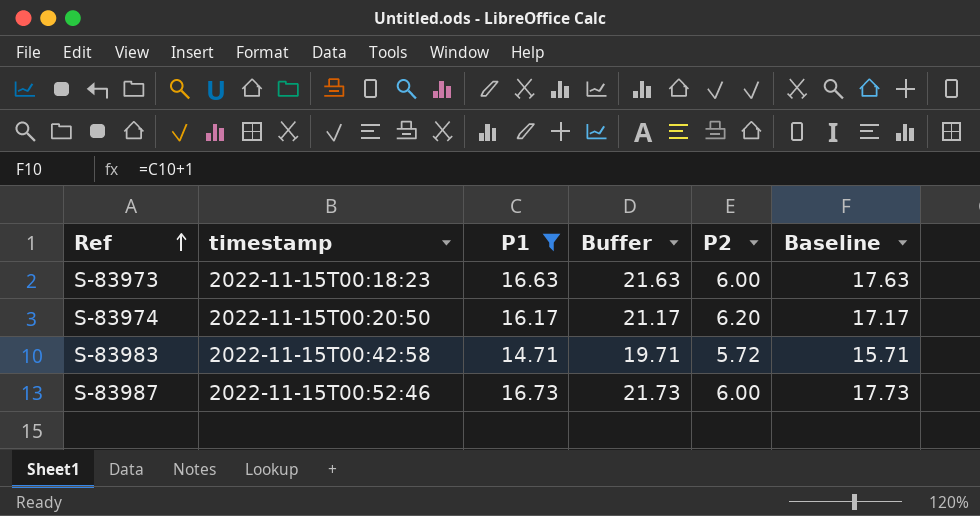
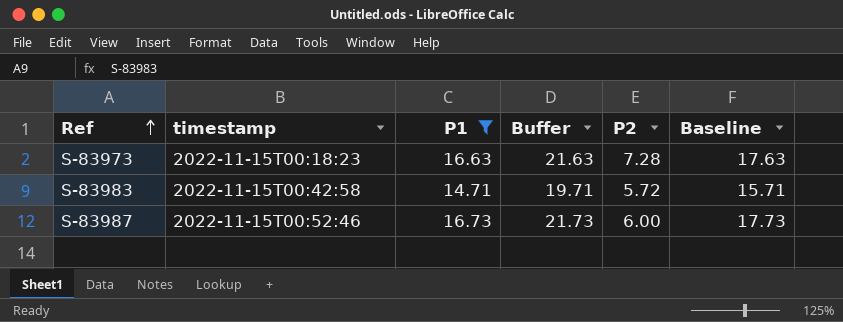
row S-83974: 2022-11-15T00:20:50 | 16.17 | 21.17 | 6.20 | 17.17 -> none
S-83973 | P2: 6.00 -> 7.28

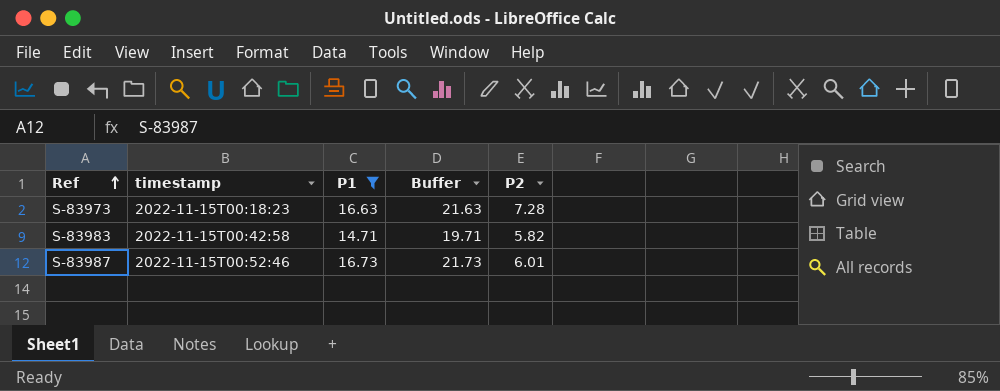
column Baseline | formula: [P1] + 1 -> none
S-83983 | P2: 5.72 -> 5.82
S-83987 | P2: 6.00 -> 6.01

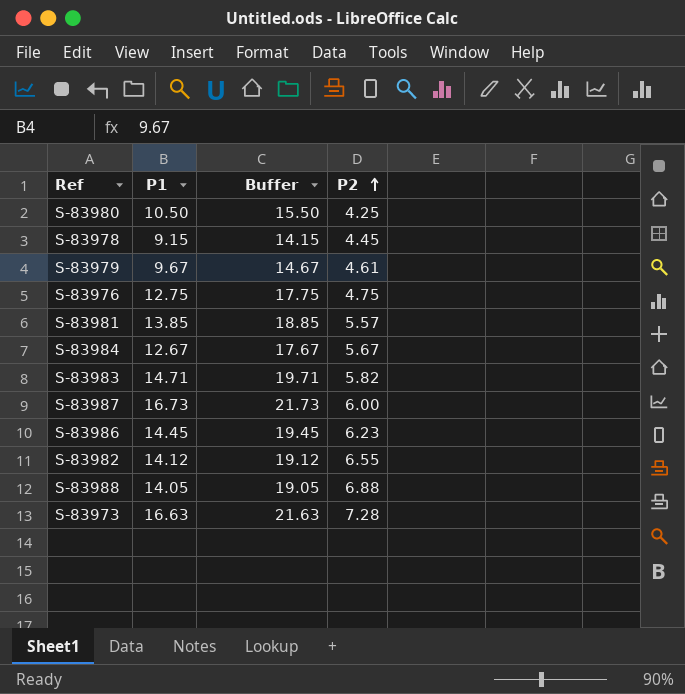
filter: P1 >= 14.71 -> none
row order: Ref ascending -> P2 ascending
column timestamp | position: 2 -> none
S-83987 | P2: 6.01 -> 6.00

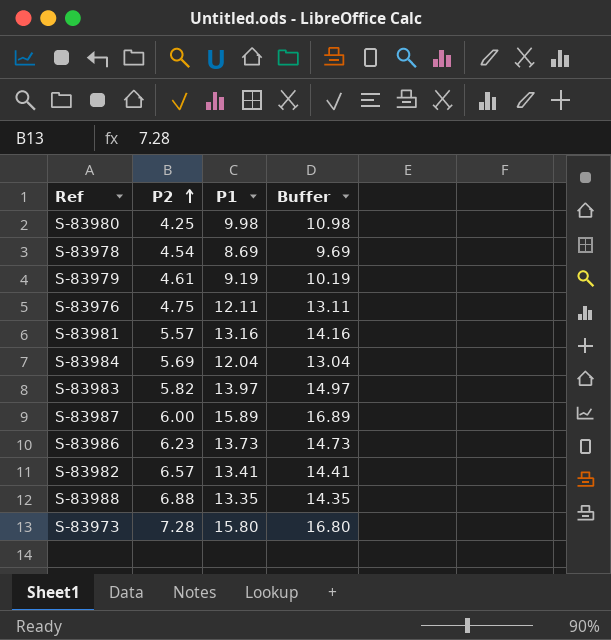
column P2 | position: 4 -> 2
column Buffer | formula: [P1] + 5 -> [P1] + 1
S-83980 | P1: 10.50 -> 9.98
S-83978 | P2: 4.45 -> 4.54
S-83978 | P1: 9.15 -> 8.69
S-83979 | P1: 9.67 -> 9.19
S-83976 | P1: 12.75 -> 12.11
S-83981 | P1: 13.85 -> 13.16
S-83984 | P2: 5.67 -> 5.69
S-83984 | P1: 12.67 -> 12.04
S-83983 | P1: 14.71 -> 13.97
S-83987 | P1: 16.73 -> 15.89
S-83986 | P1: 14.45 -> 13.73
S-83982 | P2: 6.55 -> 6.57
S-83982 | P1: 14.12 -> 13.41
S-83988 | P1: 14.05 -> 13.35
S-83973 | P1: 16.63 -> 15.80

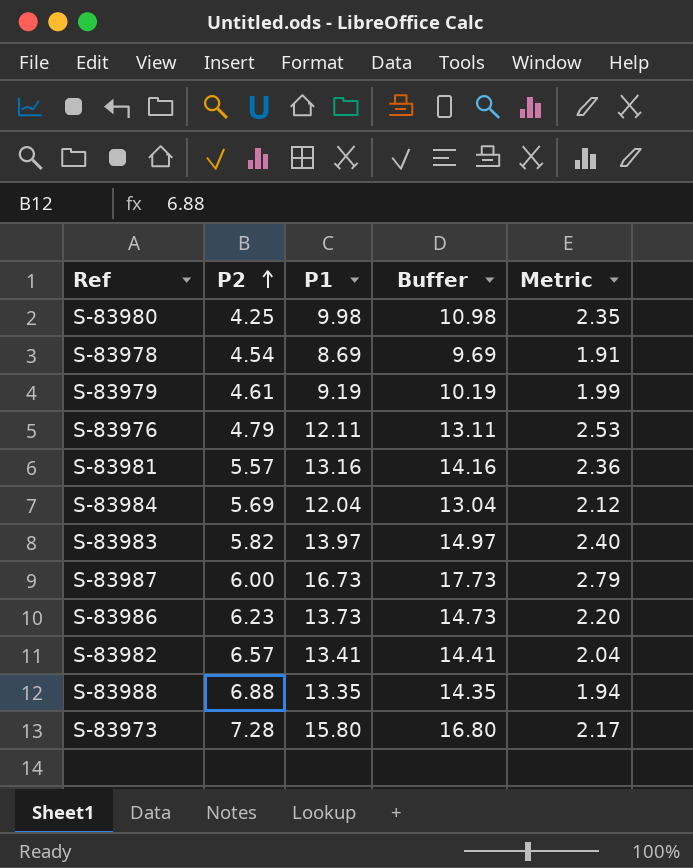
column Metric | formula: none -> [P1] / [P2]
S-83976 | P2: 4.75 -> 4.79
S-83987 | P1: 15.89 -> 16.73
S-83987 | Buffer: 16.89 -> 17.73

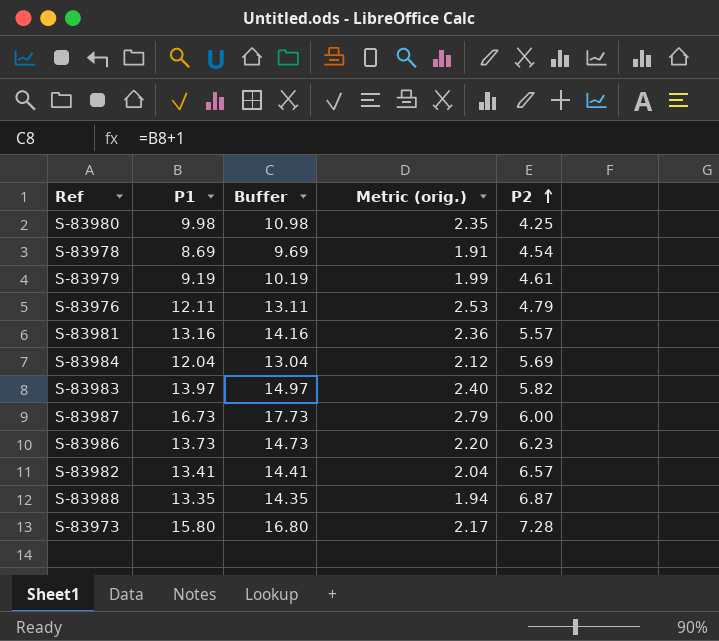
column name: Metric -> Metric (orig.)
column P2 | position: 2 -> 5
S-83988 | P2: 6.88 -> 6.87

